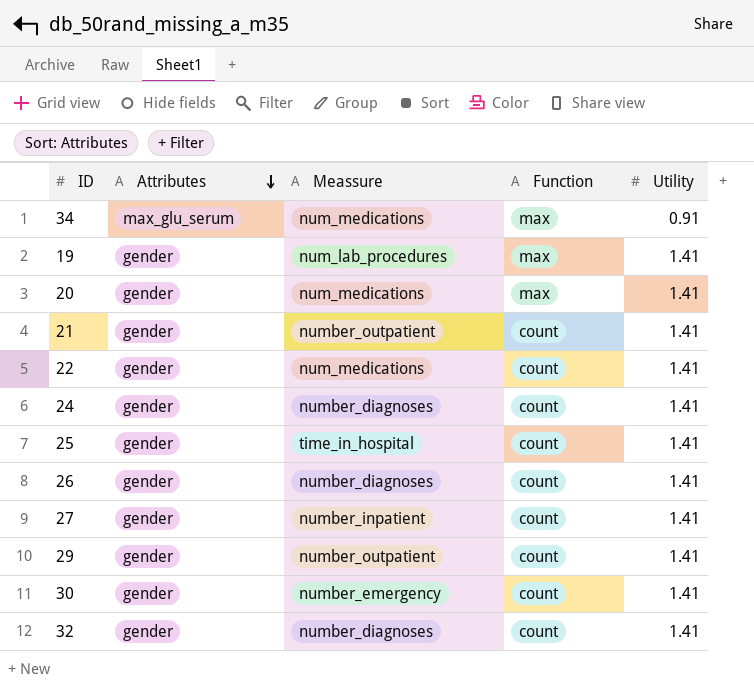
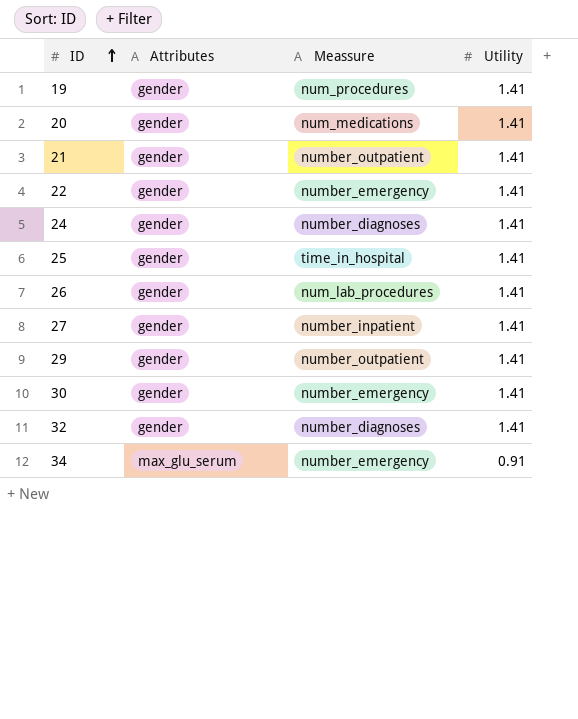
row order: Attributes descending -> ID ascending
column Function | position: 4 -> none
19 | Meassure: num_lab_procedures -> num_procedures
22 | Meassure: num_medications -> number_emergency
26 | Meassure: number_diagnoses -> num_lab_procedures
34 | Meassure: num_medications -> number_emergency

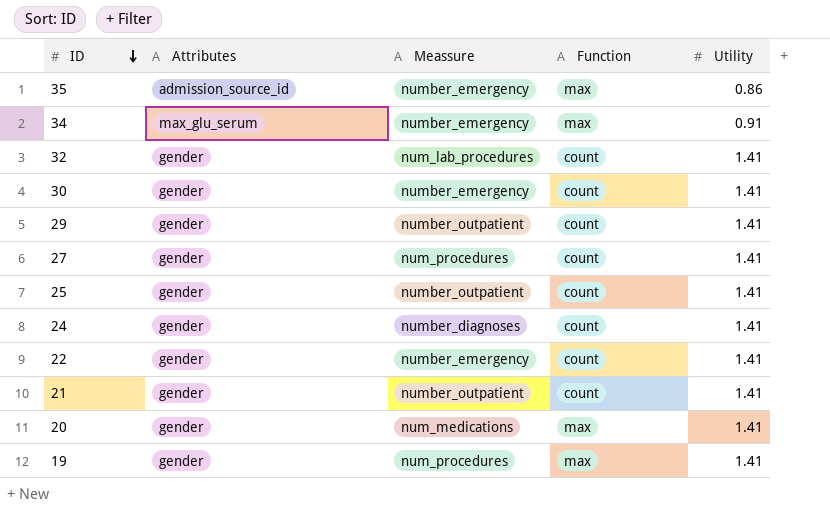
row order: ID ascending -> ID descending
column Function | position: none -> 4
row 26: gender | num_lab_procedures | 1.41 -> none
row 35: none -> admission_source_id | number_emergency | max | 0.86
32 | Meassure: number_diagnoses -> num_lab_procedures
27 | Meassure: number_inpatient -> num_procedures
25 | Meassure: time_in_hospital -> number_outpatient

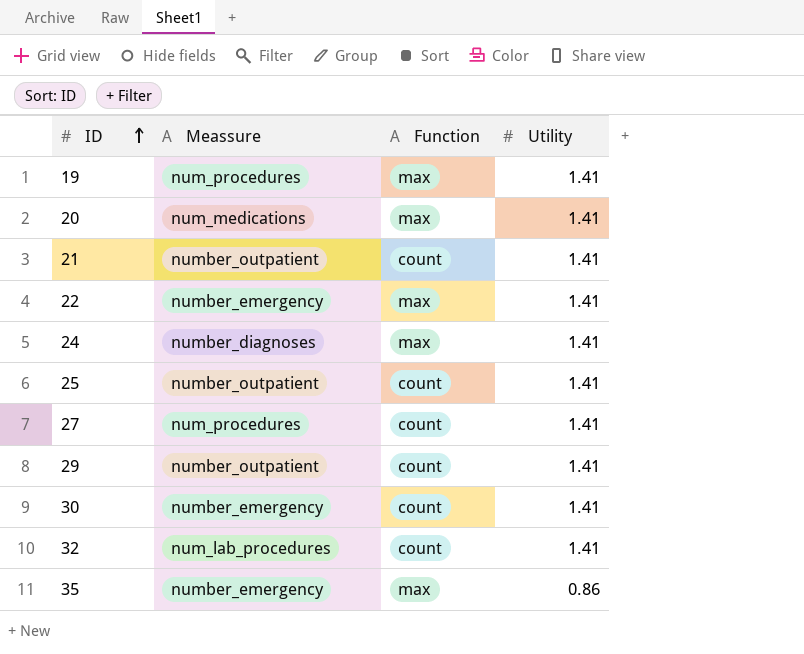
row order: ID descending -> ID ascending
column Attributes | position: 2 -> none
row 34: max_glu_serum | number_emergency | max | 0.91 -> none
22 | Function: count -> max
24 | Function: count -> max

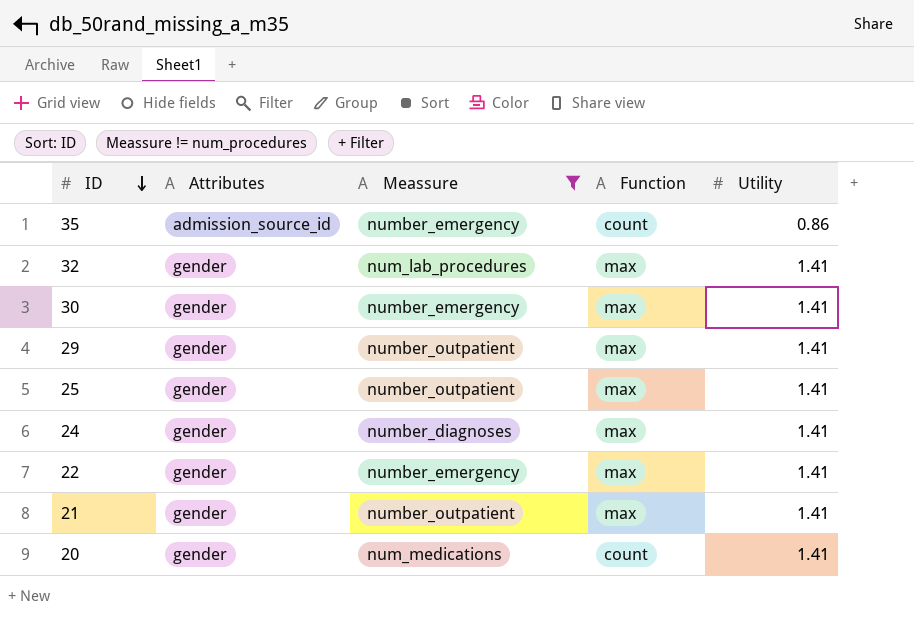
filter: none -> Meassure != num_procedures
row order: ID ascending -> ID descending
column Attributes | position: none -> 2
35 | Function: max -> count
32 | Function: count -> max
30 | Function: count -> max
29 | Function: count -> max
25 | Function: count -> max
21 | Function: count -> max
20 | Function: max -> count

